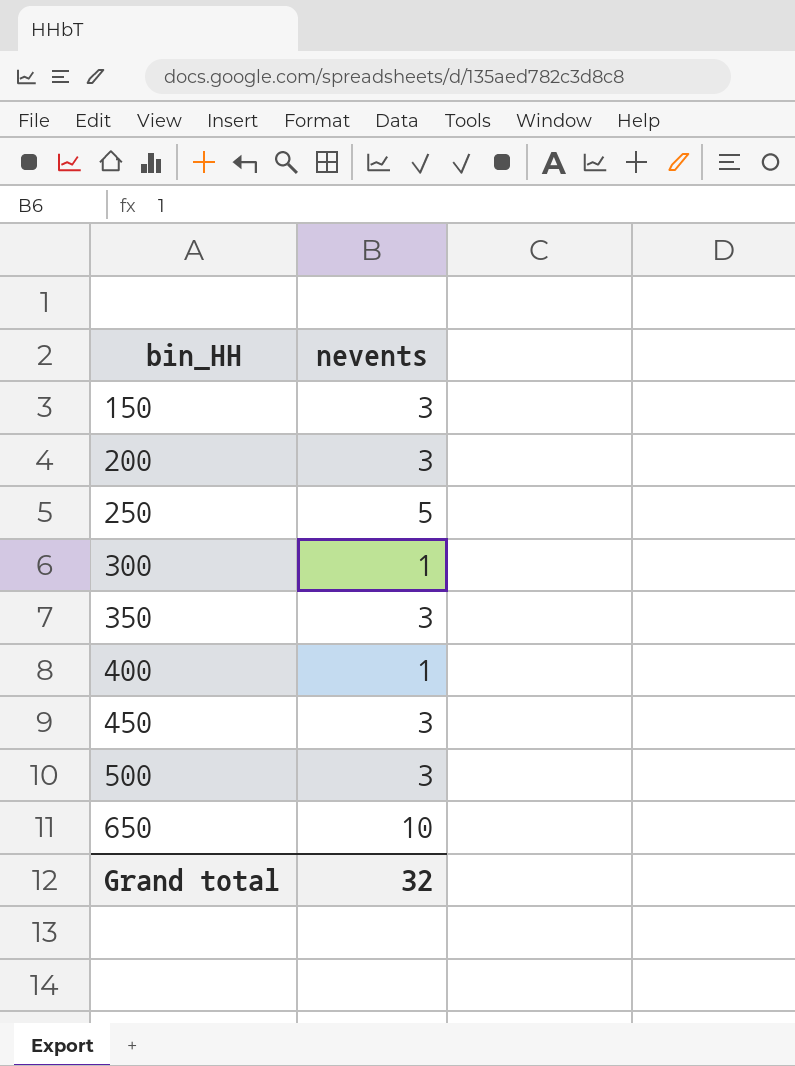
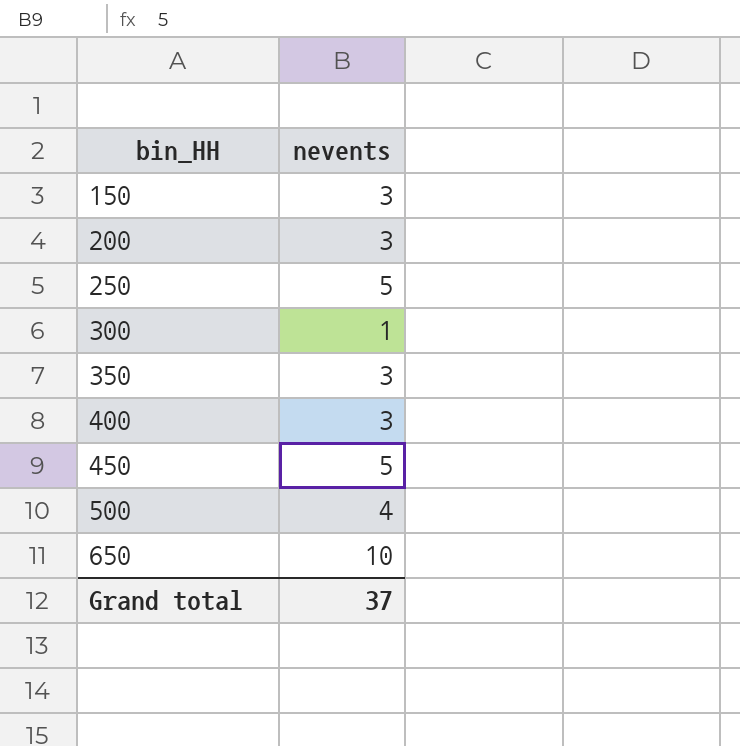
400 | nevents: 1 -> 3
450 | nevents: 3 -> 5
500 | nevents: 3 -> 4
Grand total | nevents: 32 -> 37

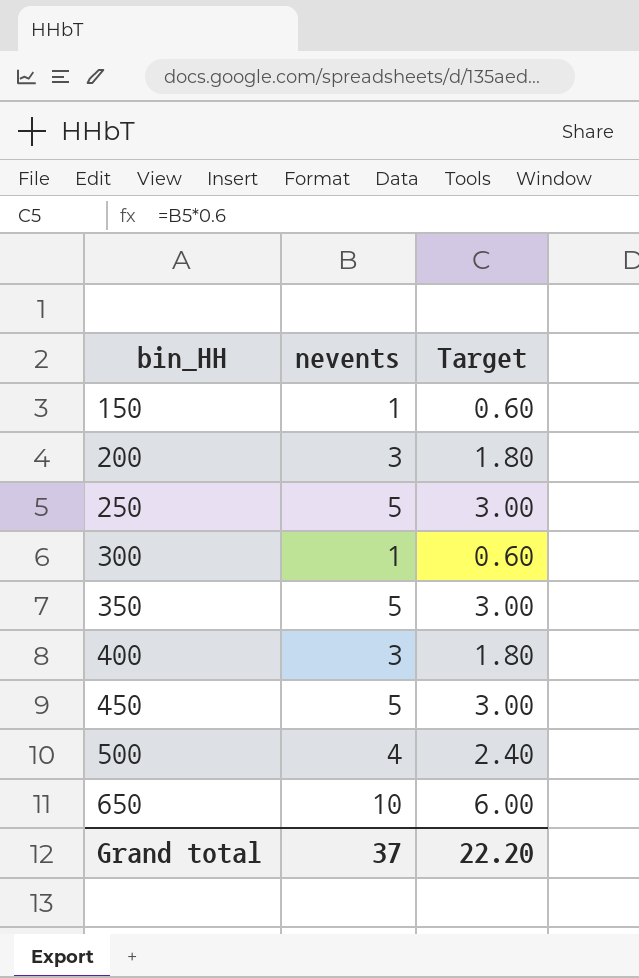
column Target | formula: none -> [nevents] * 0.6
150 | nevents: 3 -> 1
350 | nevents: 3 -> 5

